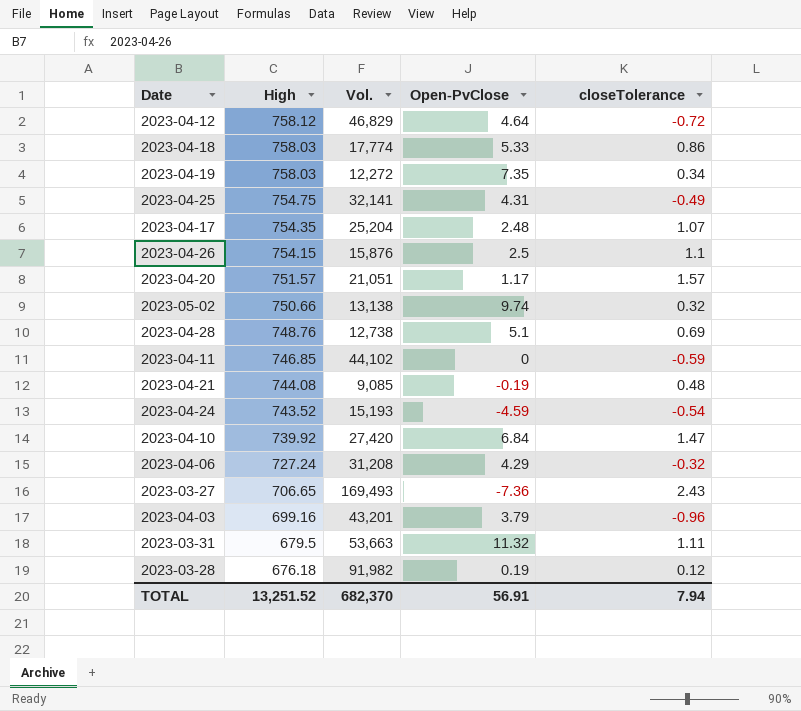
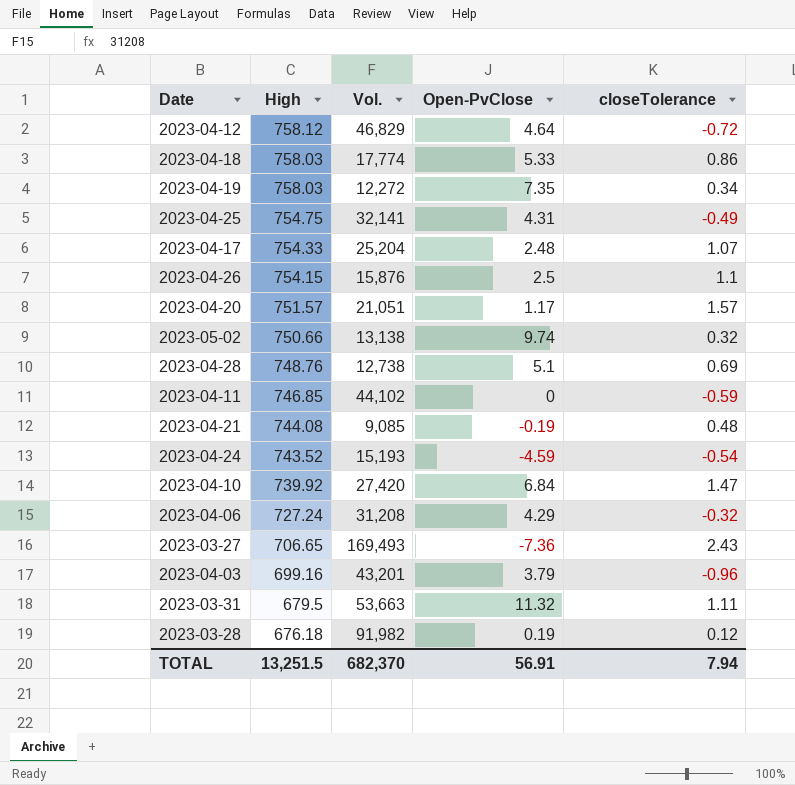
2023-04-17 | High: 754.35 -> 754.33
TOTAL | High: 13,251.52 -> 13,251.5

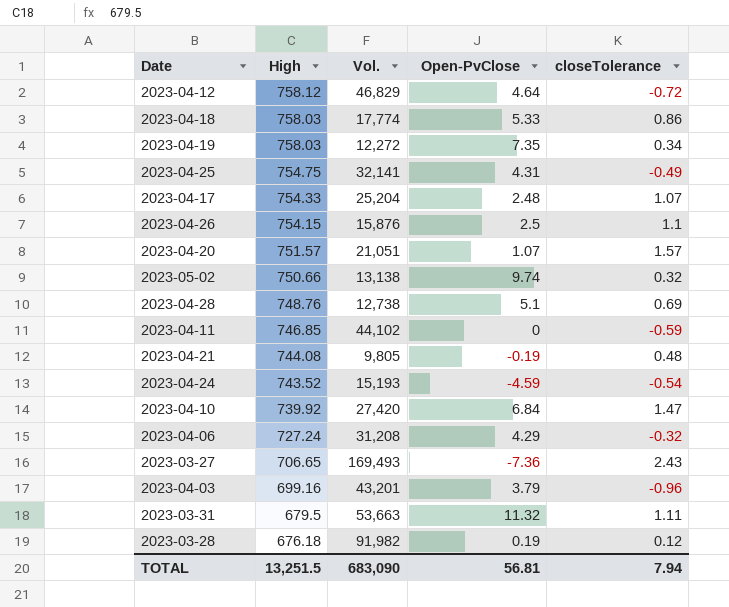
2023-04-20 | Open-PvClose: 1.17 -> 1.07
2023-04-21 | Vol.: 9,085 -> 9,805
TOTAL | Vol.: 682,370 -> 683,090
TOTAL | Open-PvClose: 56.91 -> 56.81

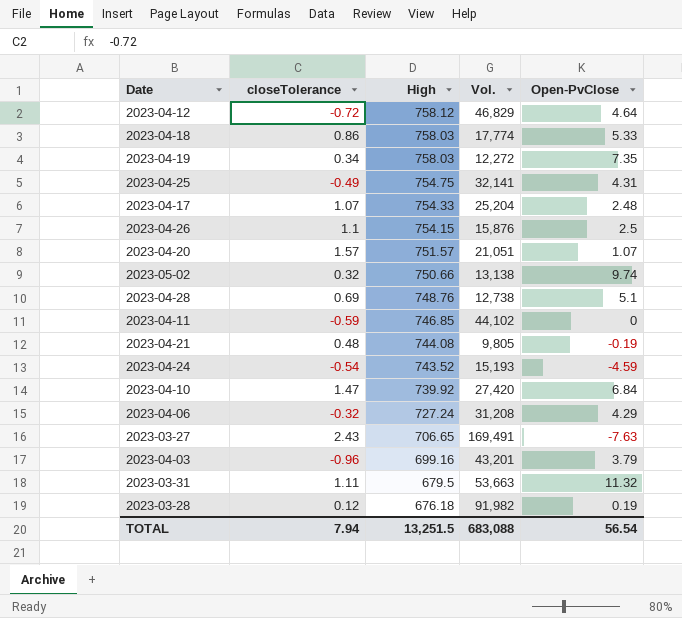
column closeTolerance | position: 5 -> 2
2023-03-27 | Vol.: 169,493 -> 169,491
2023-03-27 | Open-PvClose: -7.36 -> -7.63
TOTAL | Vol.: 683,090 -> 683,088
TOTAL | Open-PvClose: 56.81 -> 56.54

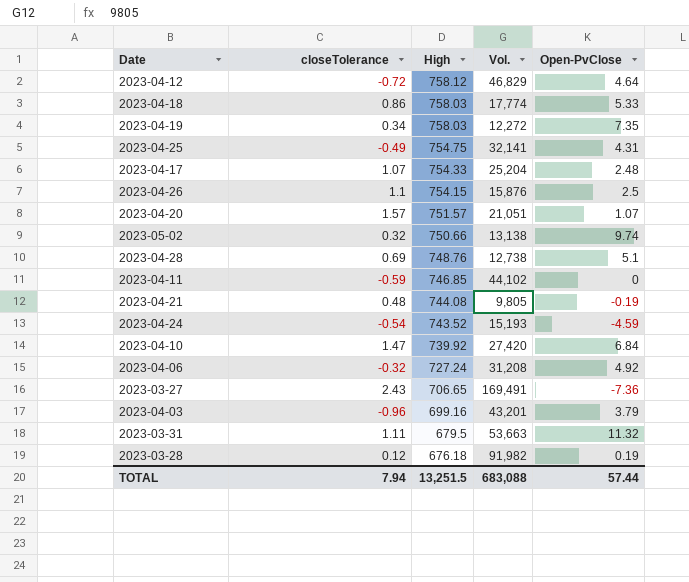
2023-04-06 | Open-PvClose: 4.29 -> 4.92
2023-03-27 | Open-PvClose: -7.63 -> -7.36
TOTAL | Open-PvClose: 56.54 -> 57.44

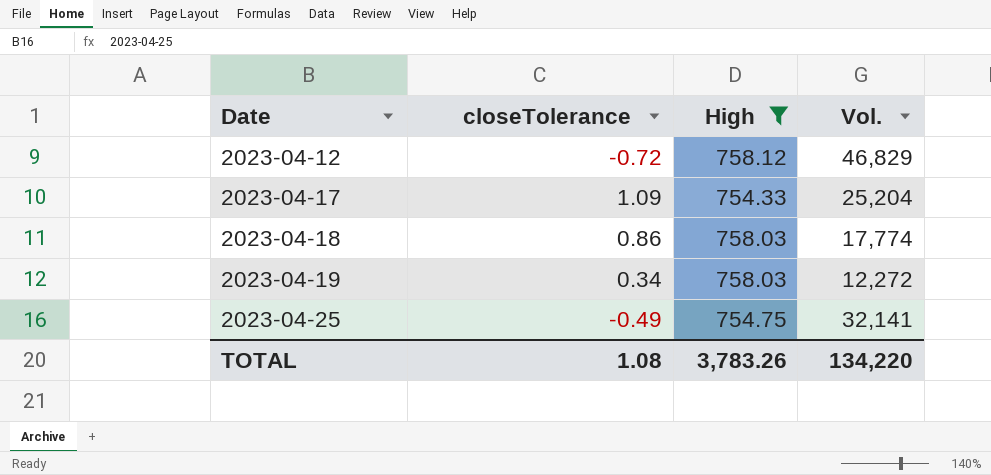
filter: none -> High >= 754.33
row order: High descending -> Date ascending
column Open-PvClose | position: 5 -> none
2023-04-17 | closeTolerance: 1.07 -> 1.09
TOTAL | closeTolerance: 7.94 -> 1.08
TOTAL | High: 13,251.5 -> 3,783.26
TOTAL | Vol.: 683,088 -> 134,220

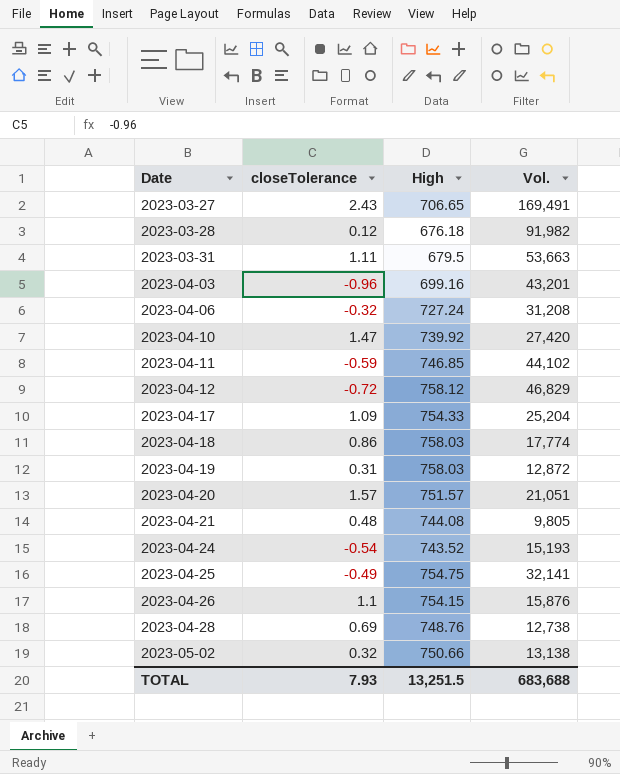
filter: High >= 754.33 -> none
2023-04-19 | closeTolerance: 0.34 -> 0.31
2023-04-19 | Vol.: 12,272 -> 12,872
TOTAL | closeTolerance: 1.08 -> 7.93
TOTAL | High: 3,783.26 -> 13,251.5
TOTAL | Vol.: 134,220 -> 683,688

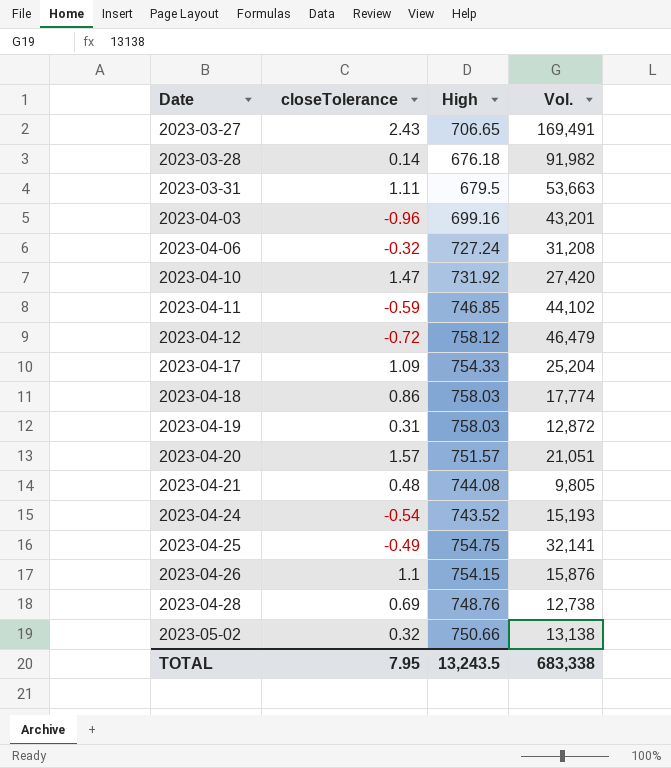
2023-03-28 | closeTolerance: 0.12 -> 0.14
2023-04-10 | High: 739.92 -> 731.92
2023-04-12 | Vol.: 46,829 -> 46,479
TOTAL | closeTolerance: 7.93 -> 7.95
TOTAL | High: 13,251.5 -> 13,243.5
TOTAL | Vol.: 683,688 -> 683,338

